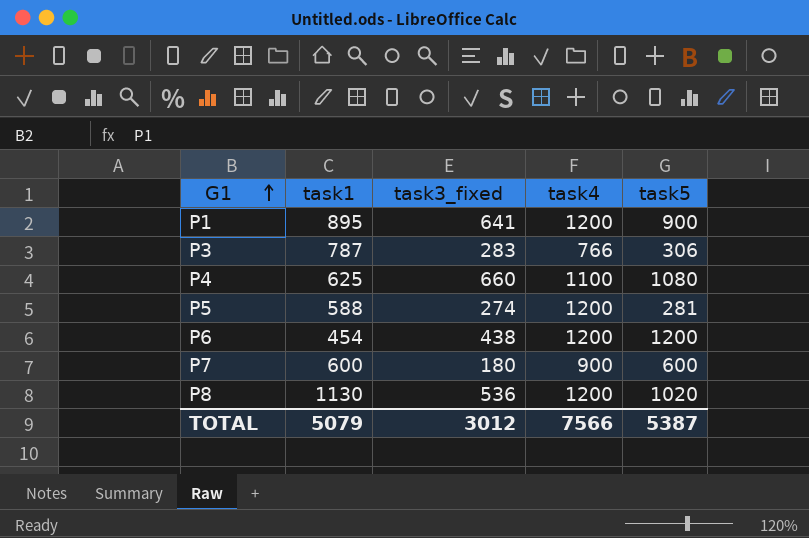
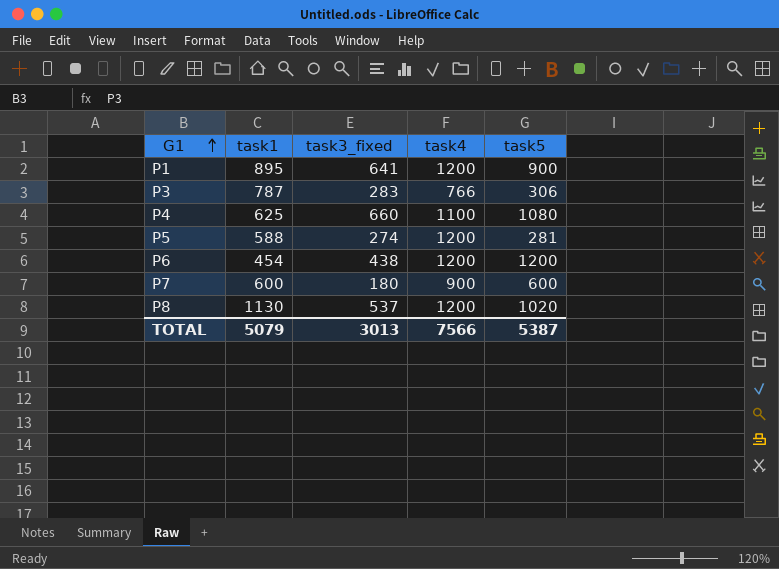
P8 | task3_fixed: 536 -> 537
TOTAL | task3_fixed: 3012 -> 3013

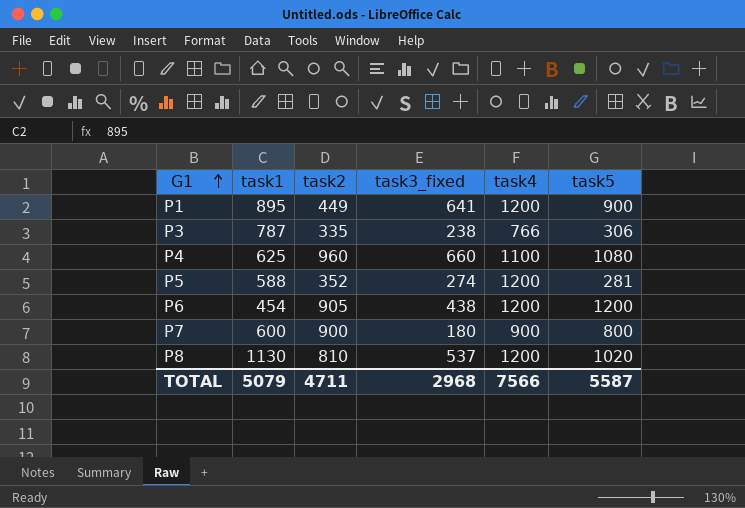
column task2 | position: none -> 3
P3 | task3_fixed: 283 -> 238
P7 | task5: 600 -> 800
TOTAL | task3_fixed: 3013 -> 2968
TOTAL | task5: 5387 -> 5587

